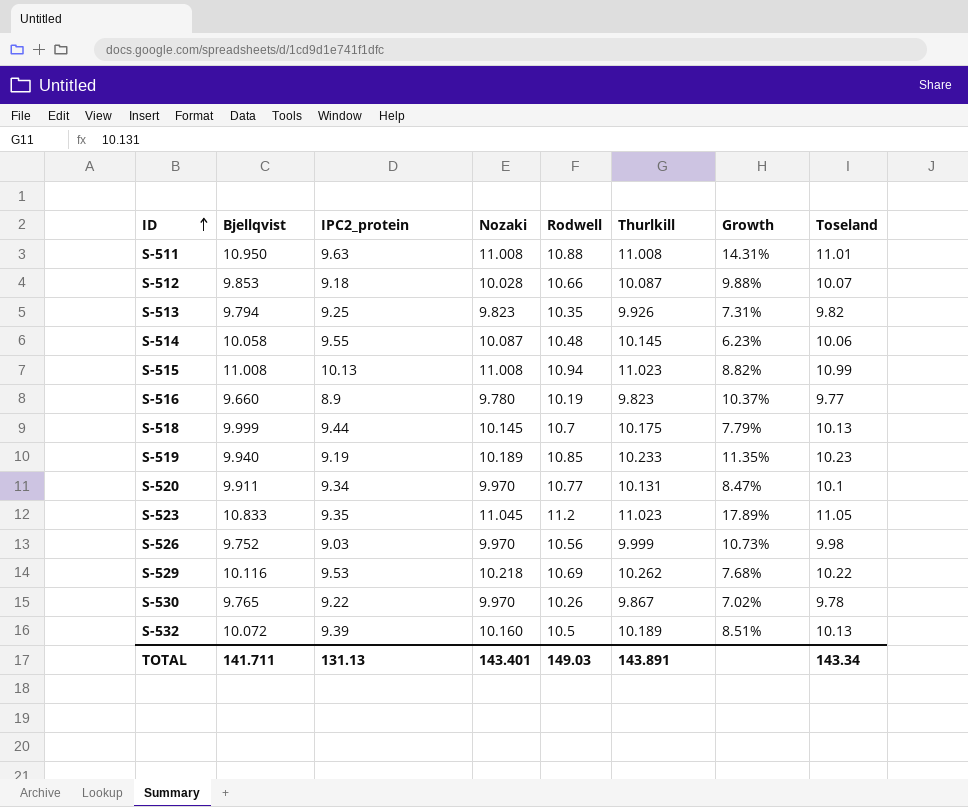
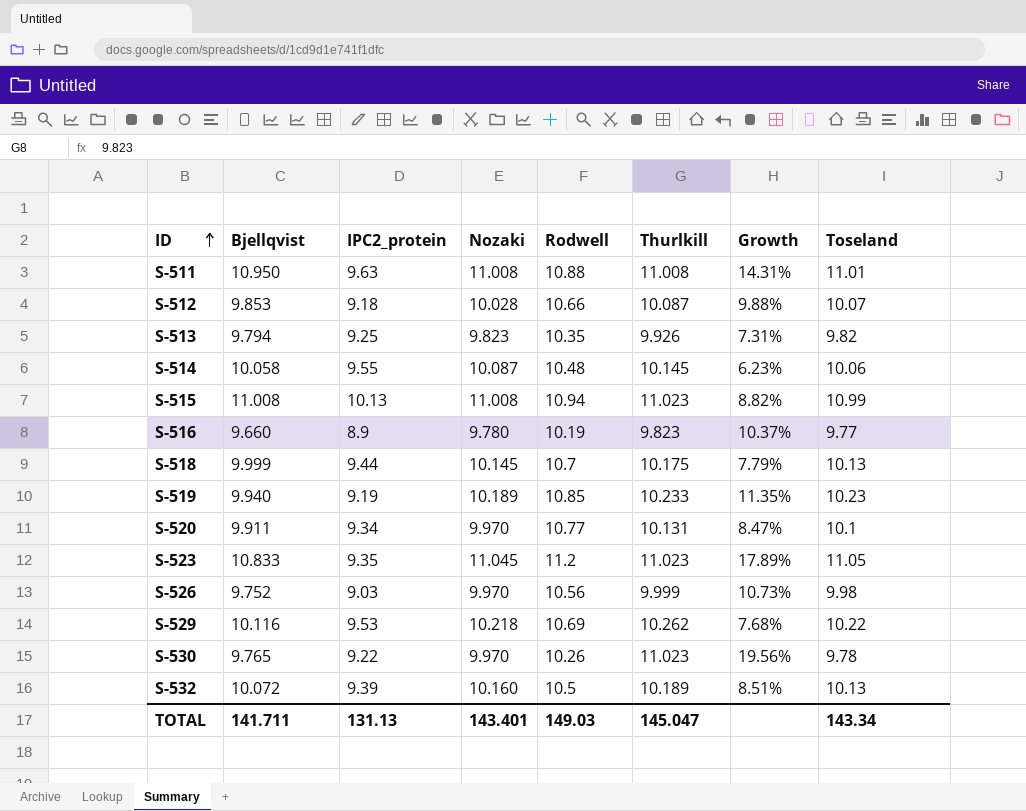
S-530 | Thurlkill: 9.867 -> 11.023
S-530 | Growth: 7.02% -> 19.56%
TOTAL | Thurlkill: 143.891 -> 145.047

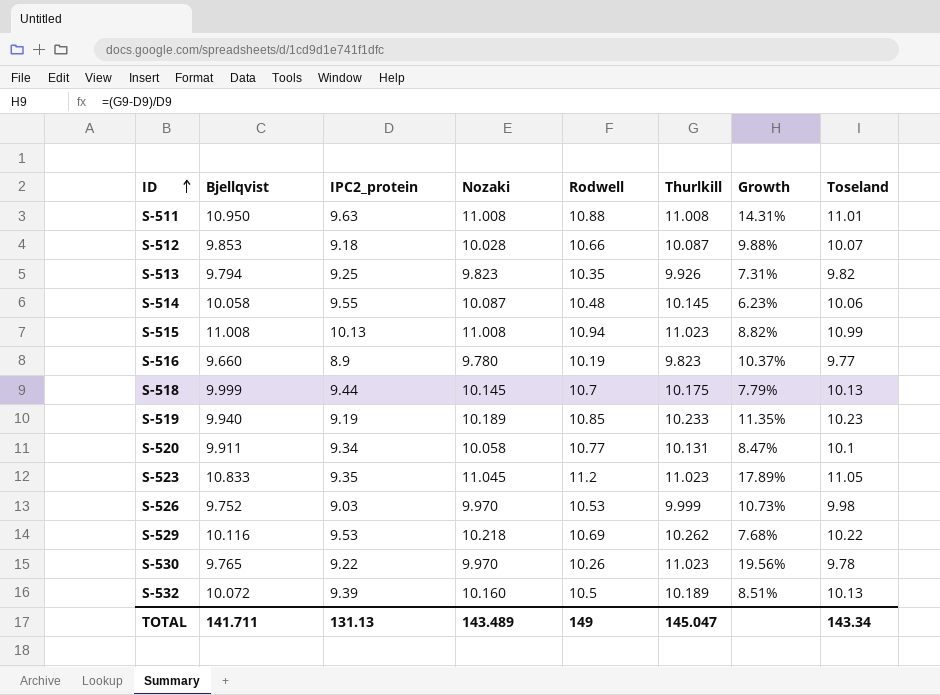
S-520 | Nozaki: 9.970 -> 10.058
S-526 | Rodwell: 10.56 -> 10.53
TOTAL | Nozaki: 143.401 -> 143.489
TOTAL | Rodwell: 149.03 -> 149

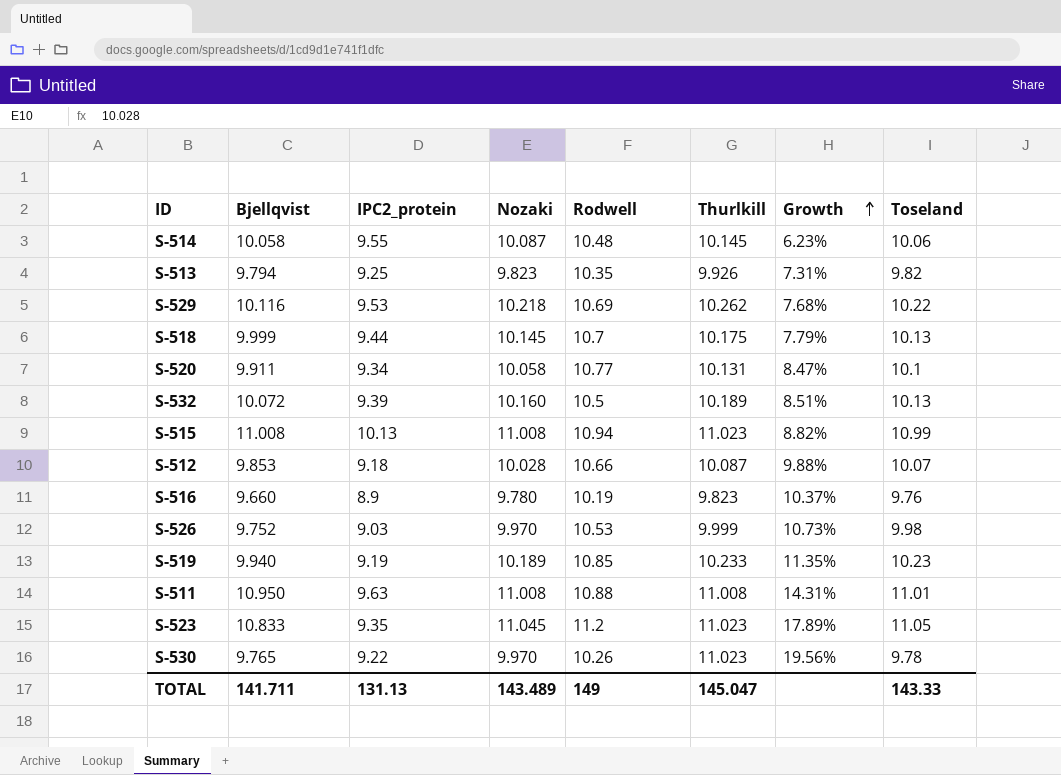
row order: ID ascending -> Growth ascending
S-516 | Toseland: 9.77 -> 9.76
TOTAL | Toseland: 143.34 -> 143.33

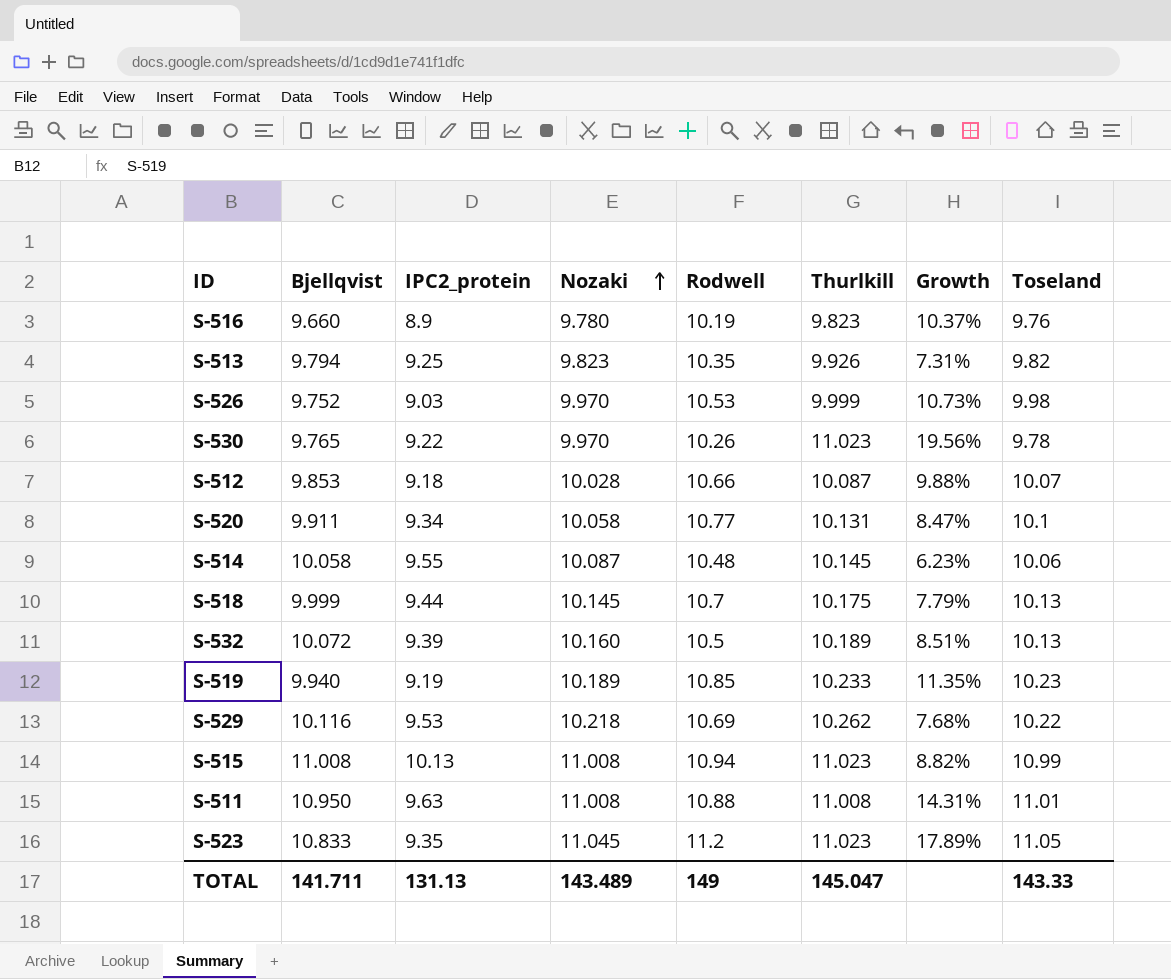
row order: Growth ascending -> Nozaki ascending

